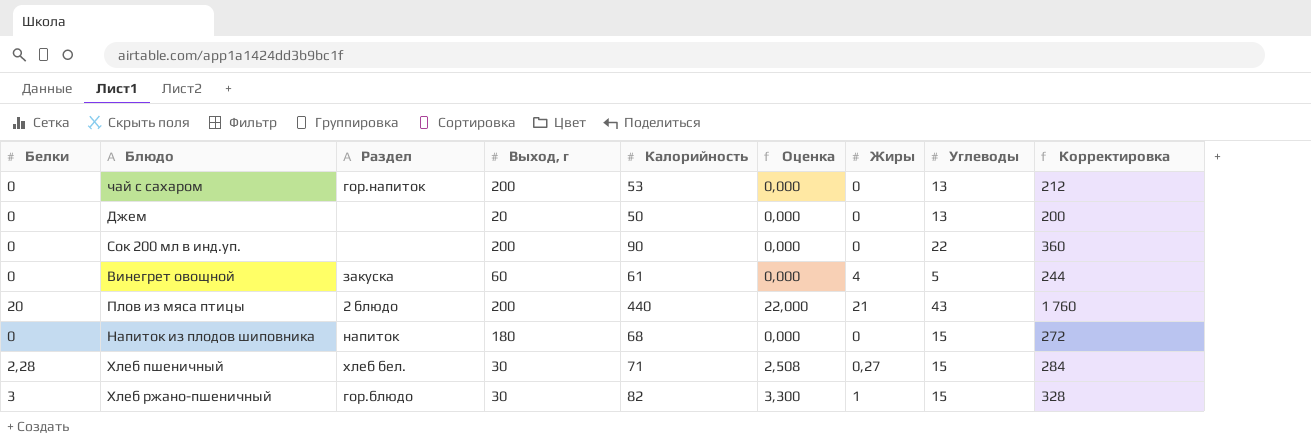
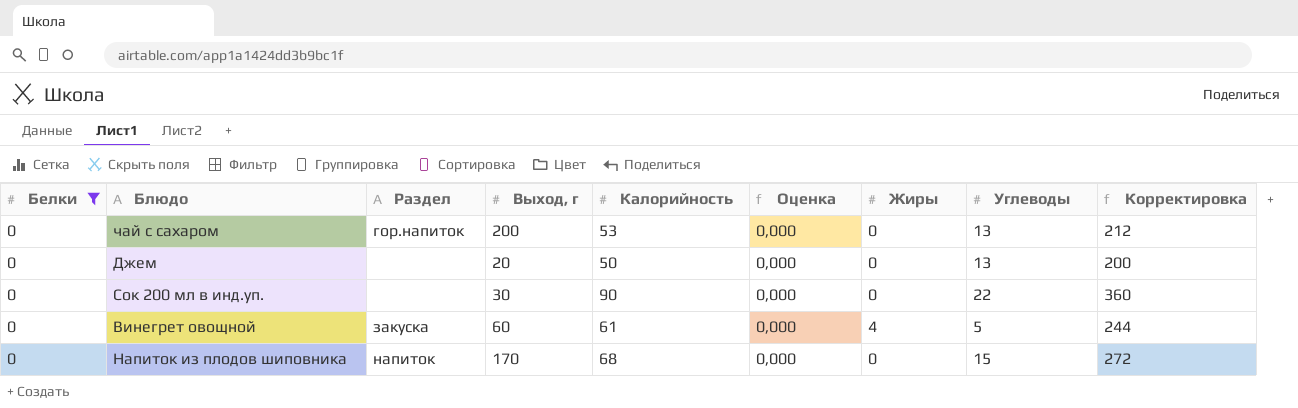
filter: none -> Белки = 0
Сок 200 мл в инд.уп. | Выход, г: 200 -> 30
Напиток из плодов шиповника | Выход, г: 180 -> 170

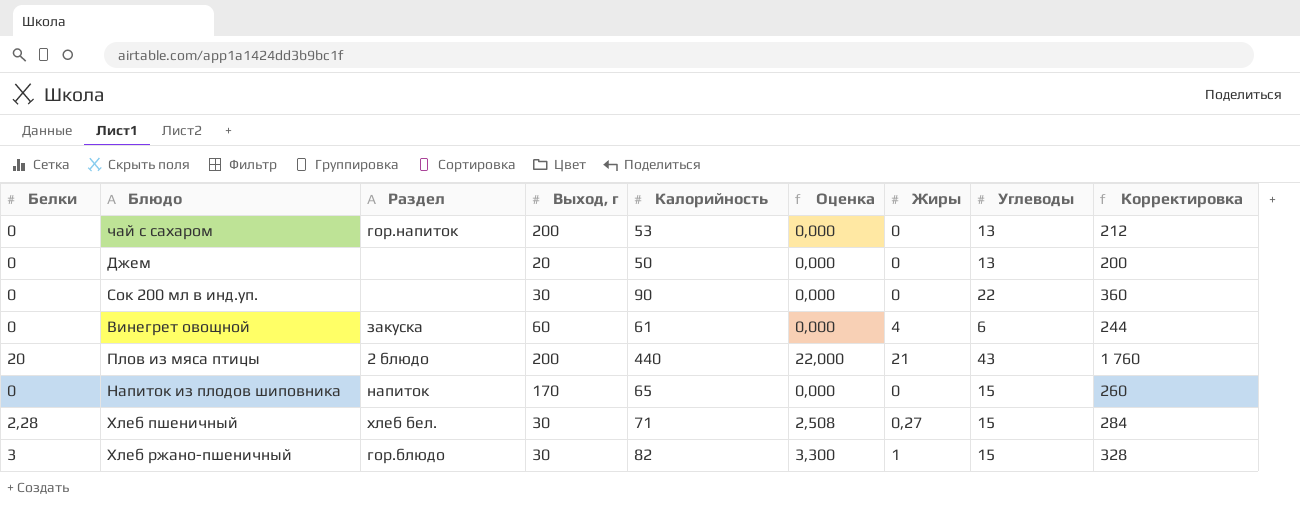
filter: Белки = 0 -> none
Винегрет овощной | Углеводы: 5 -> 6
Напиток из плодов шиповника | Калорийность: 68 -> 65
Напиток из плодов шиповника | Корректировка: 272 -> 260

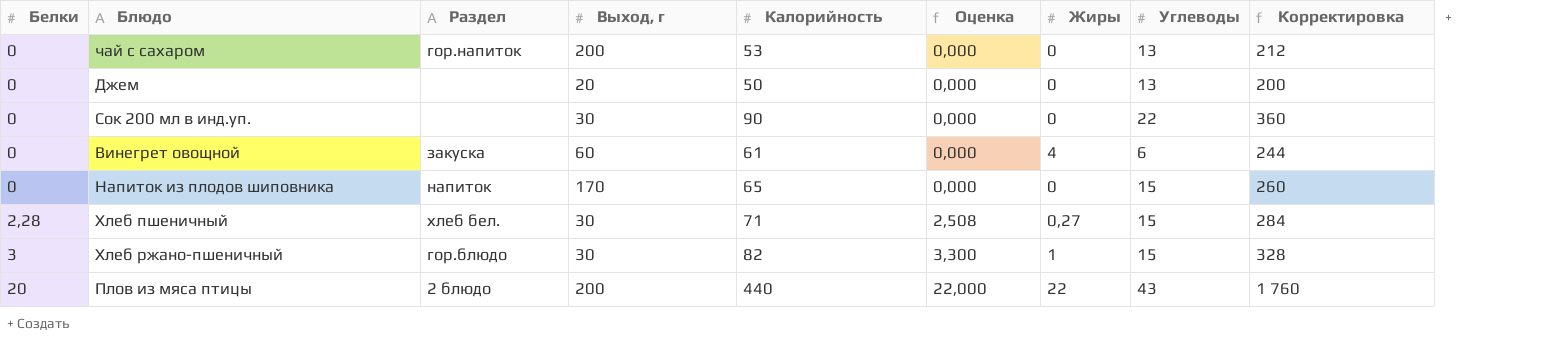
row order: none -> Белки ascending
Плов из мяса птицы | Жиры: 21 -> 22

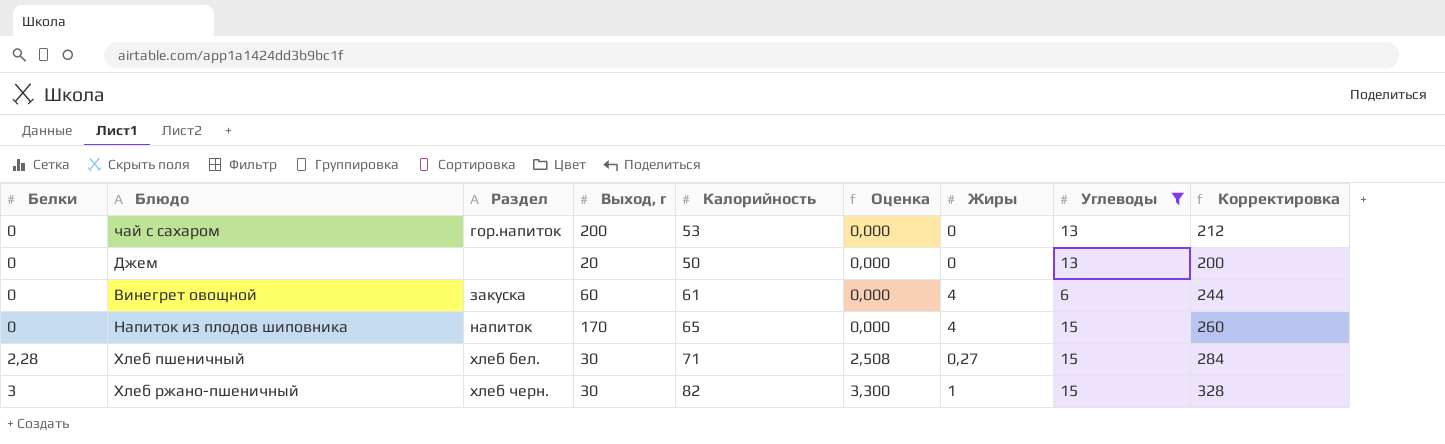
filter: none -> Углеводы <= 15
Напиток из плодов шиповника | Жиры: 0 -> 4
Хлеб ржано-пшеничный | Раздел: гор.блюдо -> хлеб черн.

